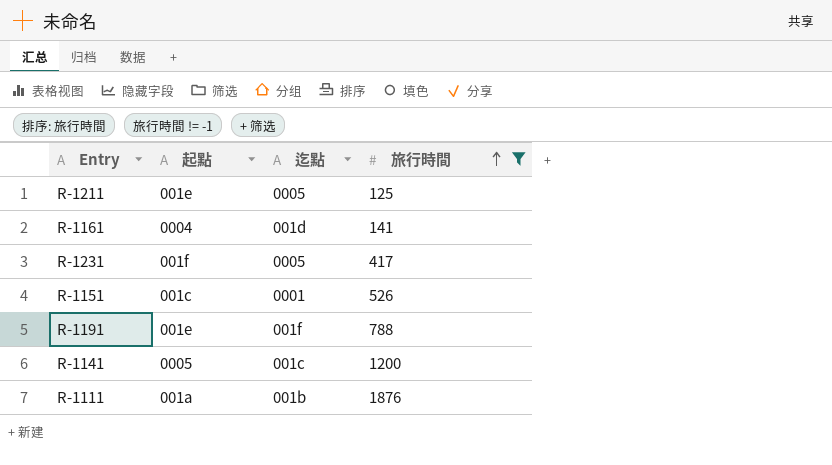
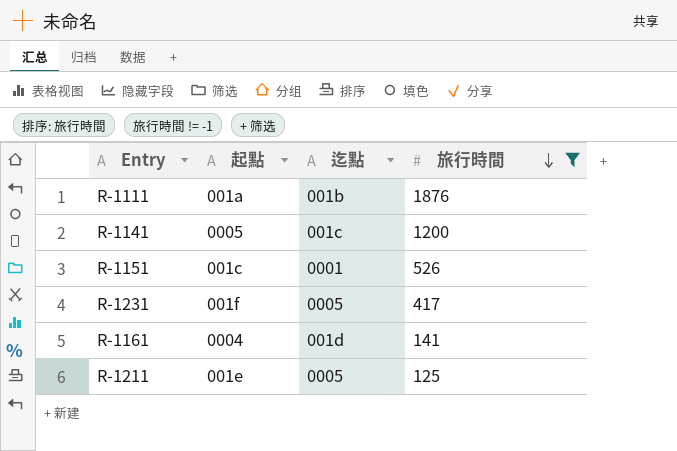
row order: 旅行時間 ascending -> 旅行時間 descending
row R-1191: 001e | 001f | 788 -> none

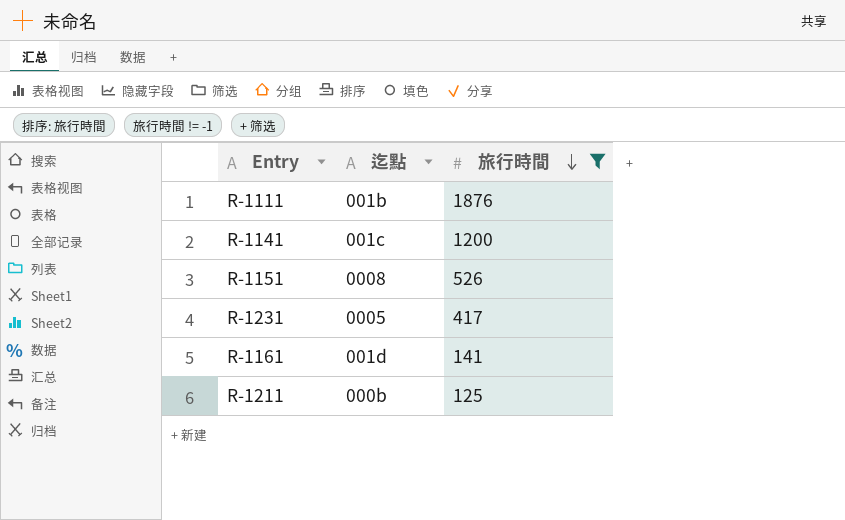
column 起點 | position: 2 -> none
R-1151 | 迄點: 0001 -> 0008
R-1211 | 迄點: 0005 -> 000b

